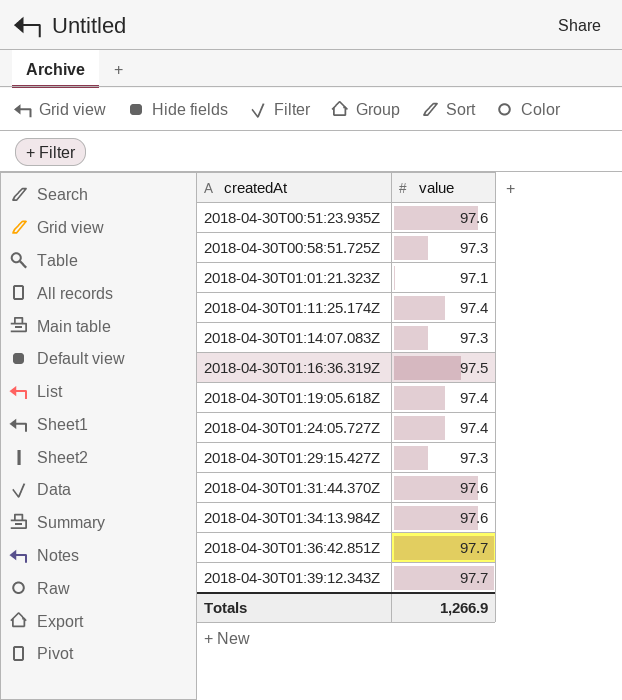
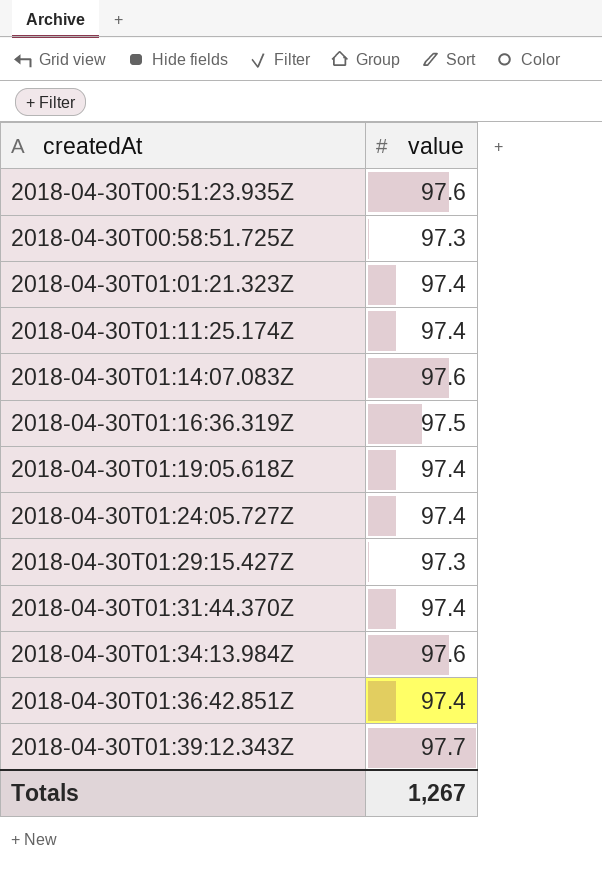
2018-04-30T01:01:21.323Z | value: 97.1 -> 97.4
2018-04-30T01:14:07.083Z | value: 97.3 -> 97.6
2018-04-30T01:31:44.370Z | value: 97.6 -> 97.4
2018-04-30T01:36:42.851Z | value: 97.7 -> 97.4
Totals | value: 1,266.9 -> 1,267

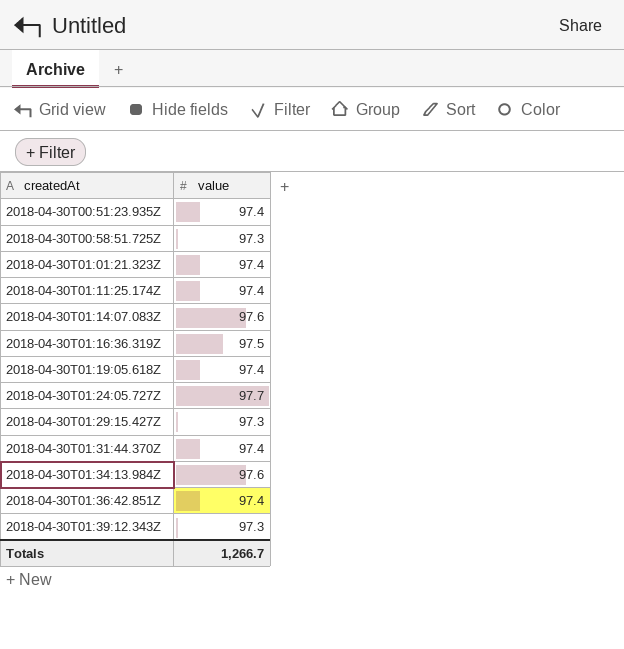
2018-04-30T00:51:23.935Z | value: 97.6 -> 97.4
2018-04-30T01:24:05.727Z | value: 97.4 -> 97.7
2018-04-30T01:39:12.343Z | value: 97.7 -> 97.3
Totals | value: 1,267 -> 1,266.7

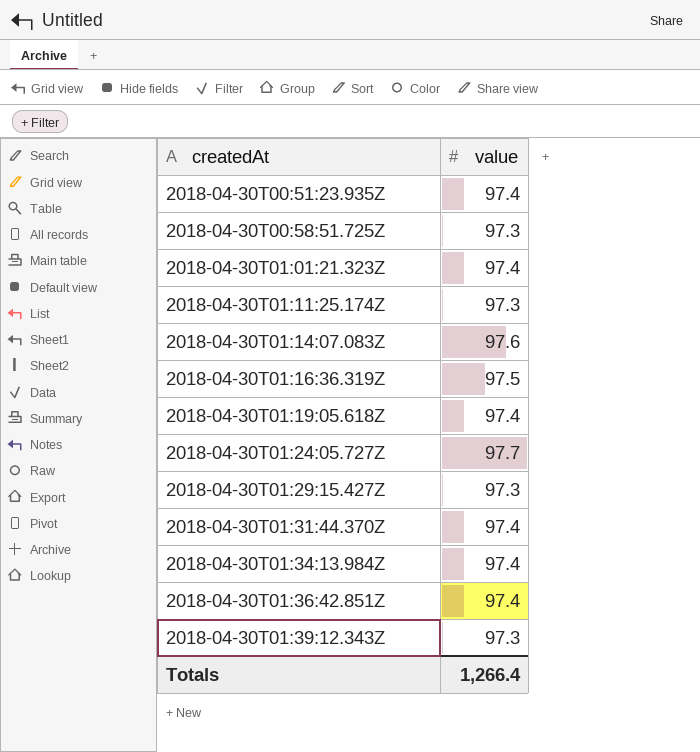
2018-04-30T01:11:25.174Z | value: 97.4 -> 97.3
2018-04-30T01:34:13.984Z | value: 97.6 -> 97.4
Totals | value: 1,266.7 -> 1,266.4

